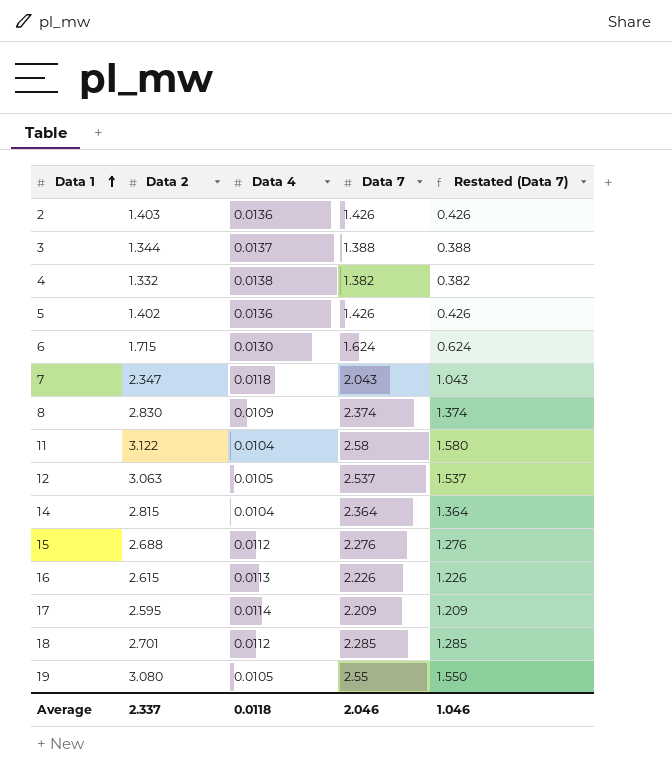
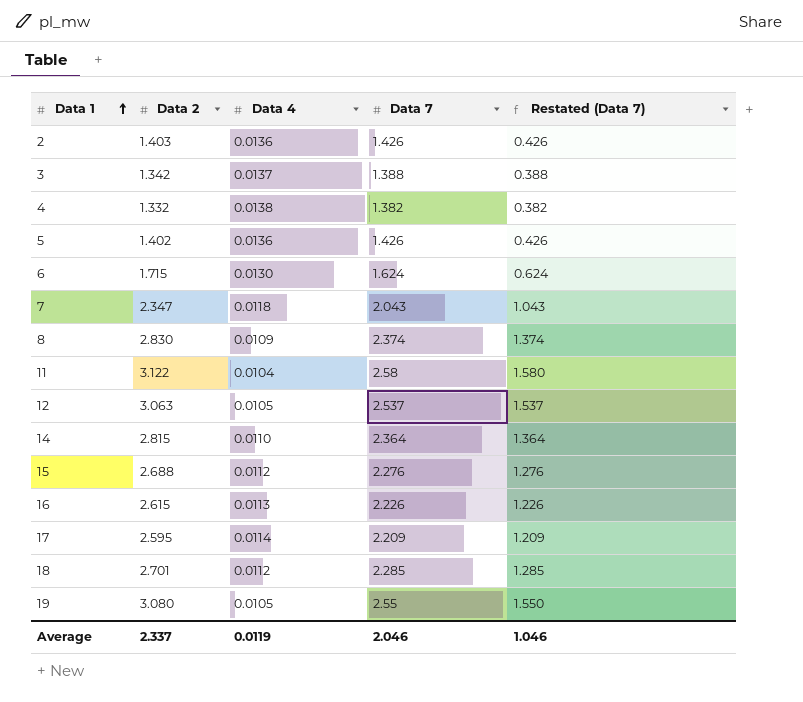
3 | Data 2: 1.344 -> 1.342
14 | Data 4: 0.0104 -> 0.0110
Average | Data 4: 0.0118 -> 0.0119

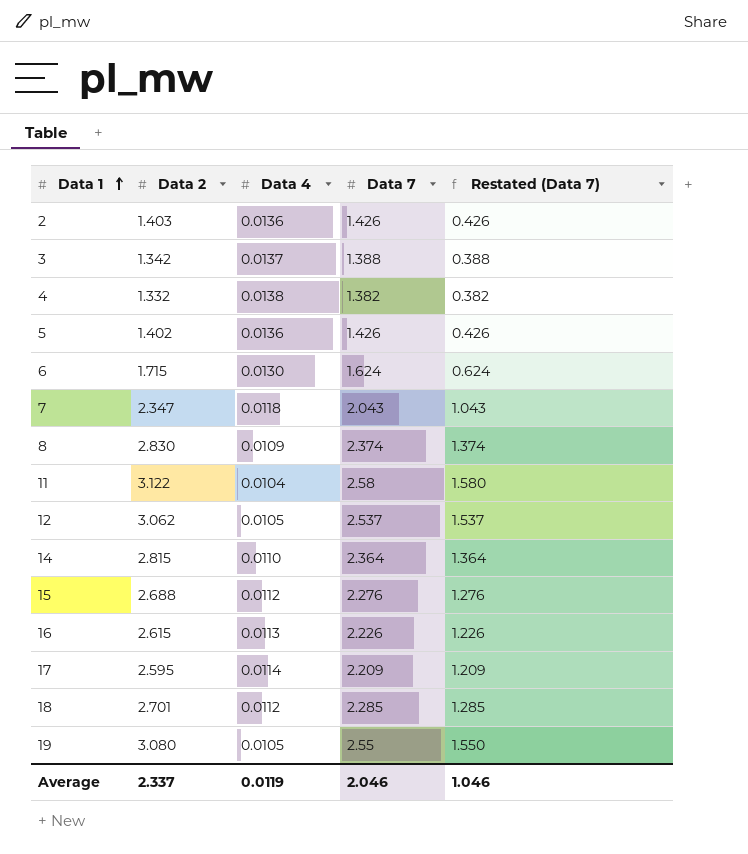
12 | Data 2: 3.063 -> 3.062

